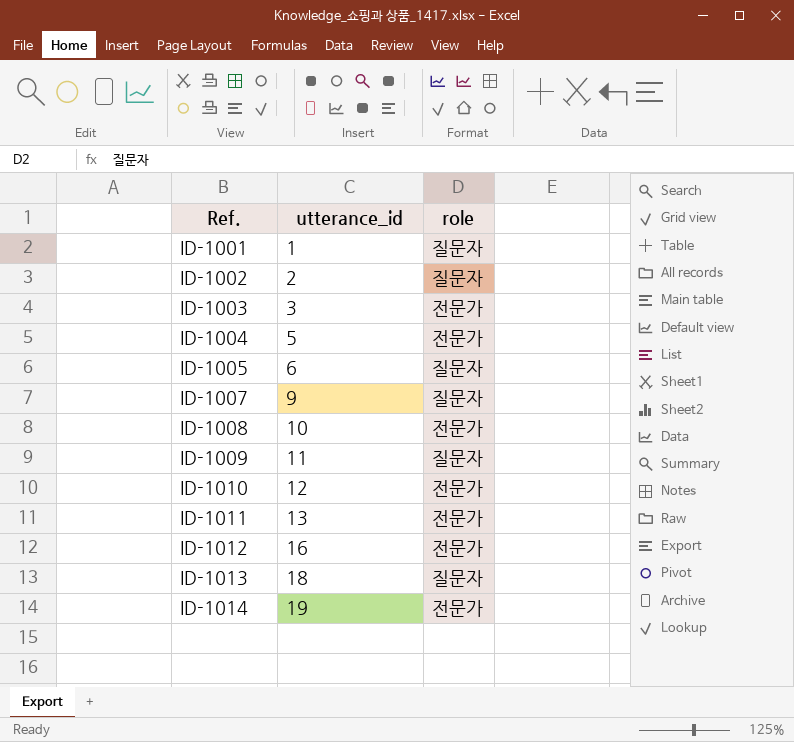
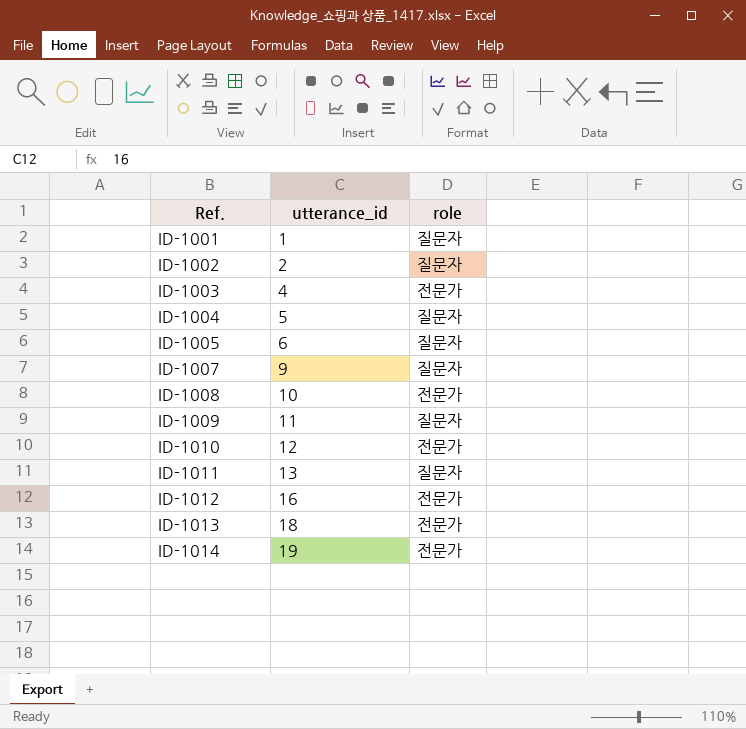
ID-1003 | utterance_id: 3 -> 4
ID-1004 | role: 전문가 -> 질문자
ID-1011 | role: 전문가 -> 질문자
ID-1013 | role: 질문자 -> 전문가

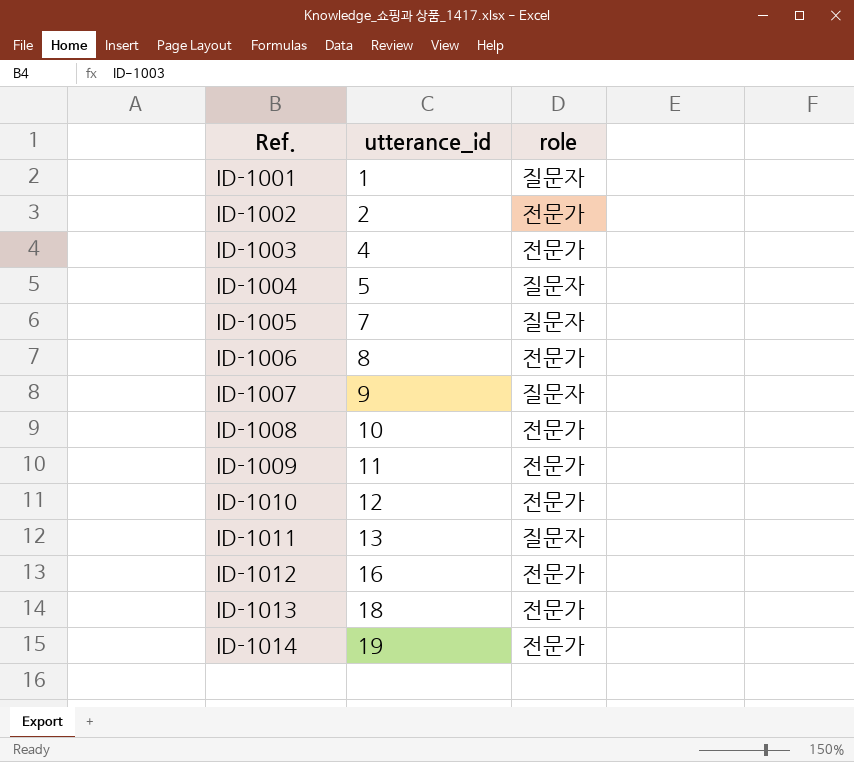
ID-1002 | role: 질문자 -> 전문가
ID-1005 | utterance_id: 6 -> 7
row ID-1006: none -> 8 | 전문가
ID-1009 | role: 질문자 -> 전문가

